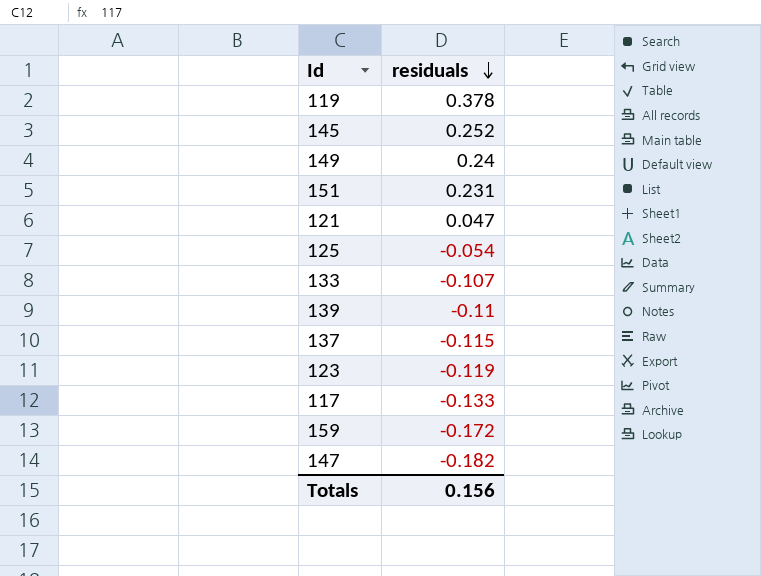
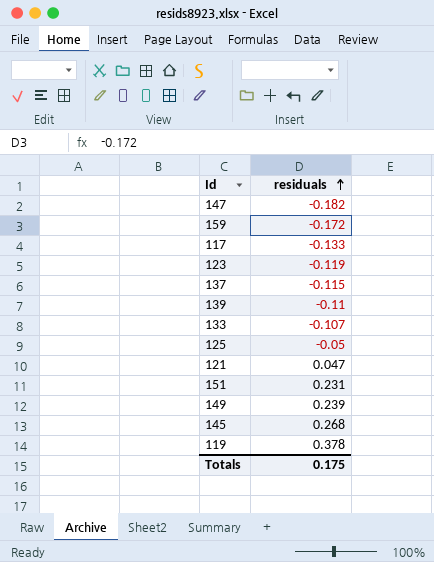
row order: residuals descending -> residuals ascending
125 | residuals: -0.054 -> -0.05
149 | residuals: 0.24 -> 0.239
145 | residuals: 0.252 -> 0.268
Totals | residuals: 0.156 -> 0.175

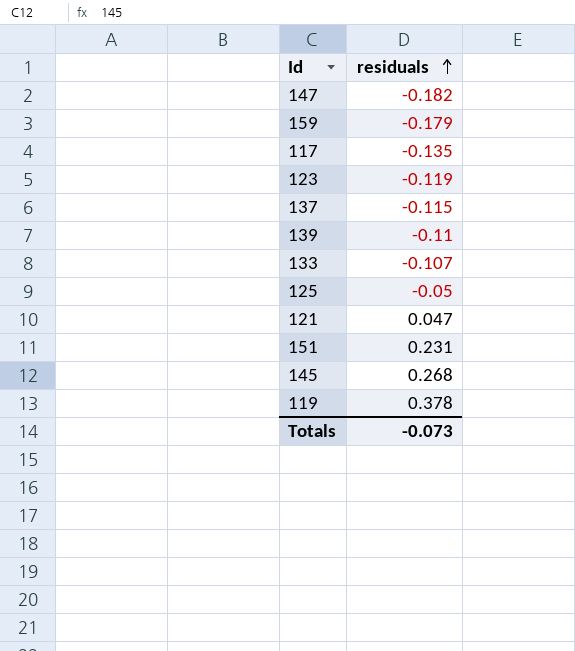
row 149: 0.239 -> none
159 | residuals: -0.172 -> -0.179
117 | residuals: -0.133 -> -0.135
Totals | residuals: 0.175 -> -0.073

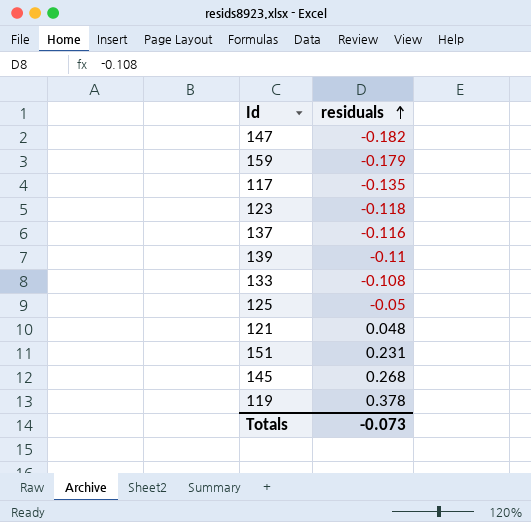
123 | residuals: -0.119 -> -0.118
137 | residuals: -0.115 -> -0.116
133 | residuals: -0.107 -> -0.108
121 | residuals: 0.047 -> 0.048

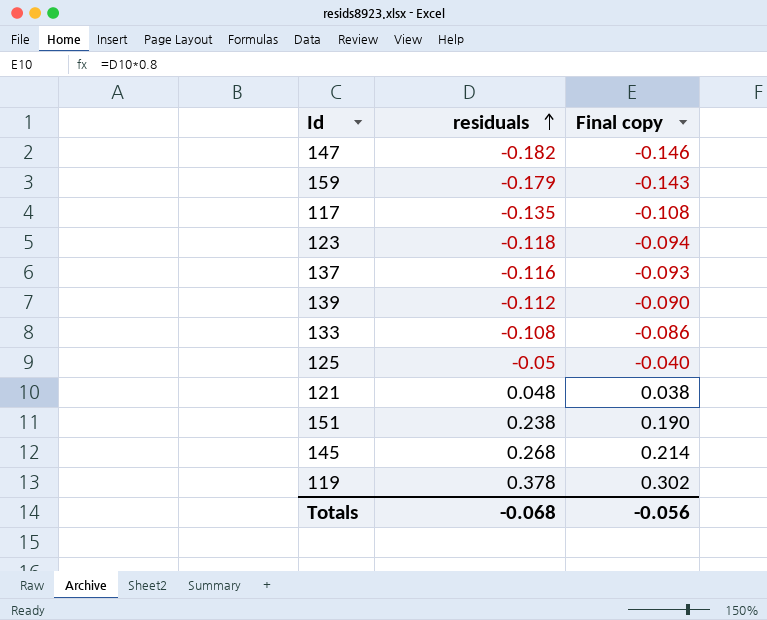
column Final copy | formula: none -> [residuals] * 0.8
139 | residuals: -0.11 -> -0.112
151 | residuals: 0.231 -> 0.238
Totals | residuals: -0.073 -> -0.068

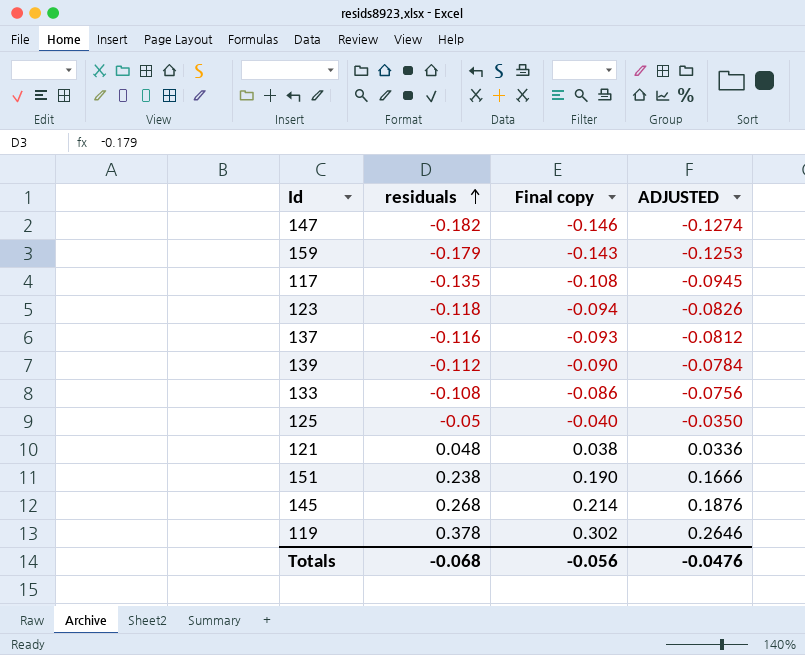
column ADJUSTED | formula: none -> [residuals] * 0.7

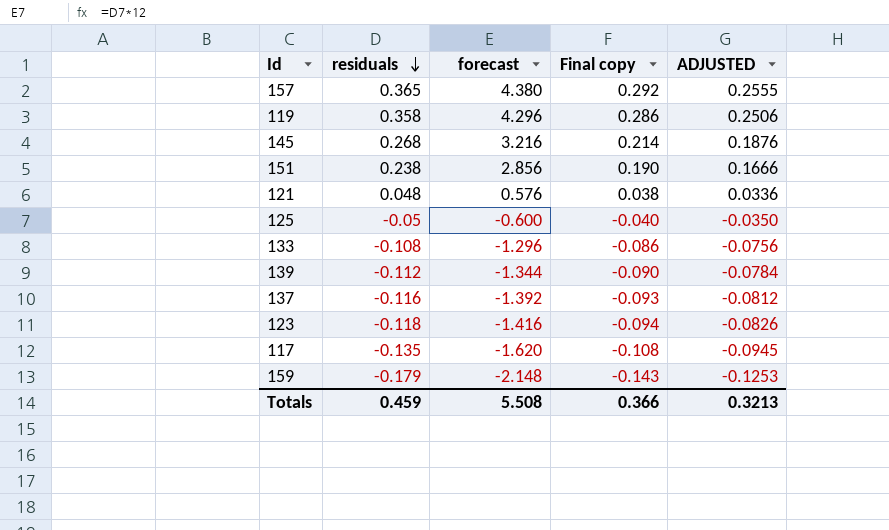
row order: residuals ascending -> residuals descending
column forecast | formula: none -> [residuals] * 12
row 147: -0.182 | -0.146 | -0.1274 -> none
row 157: none -> 0.365 | 4.380 | 0.292 | 0.2555
119 | residuals: 0.378 -> 0.358
119 | Final copy: 0.302 -> 0.286
119 | ADJUSTED: 0.2646 -> 0.2506
Totals | residuals: -0.068 -> 0.459
Totals | Final copy: -0.056 -> 0.366
Totals | ADJUSTED: -0.0476 -> 0.3213

